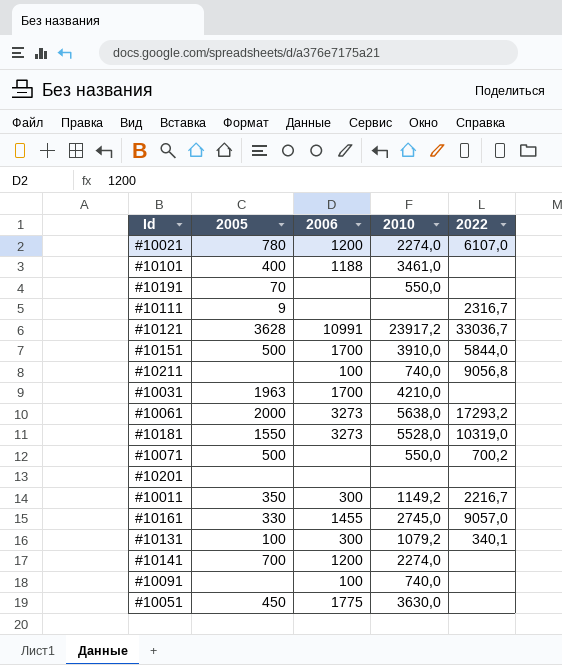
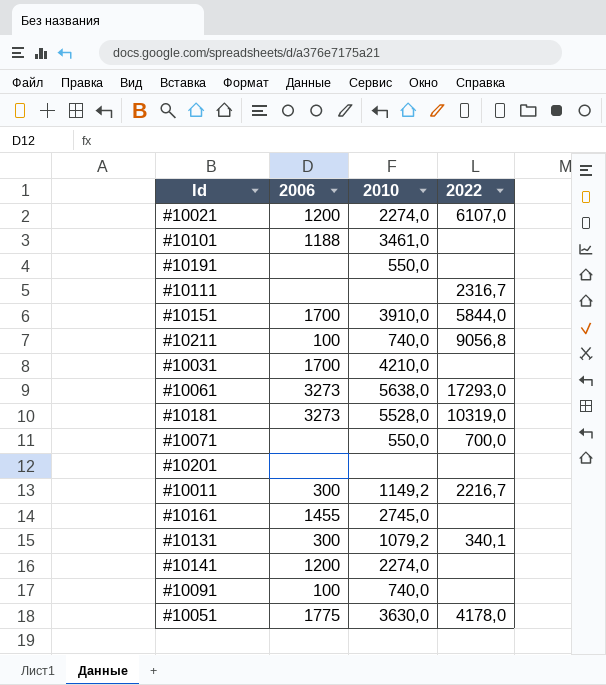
column 2005 | position: 2 -> none
row #10121: 3628 | 10991 | 23917,2 | 33036,7 -> none
#10061 | 2022: 17293,2 -> 17293,0
#10071 | 2022: 700,2 -> 700,0
#10161 | 2022: 9057,0 -> none
#10051 | 2022: none -> 4178,0

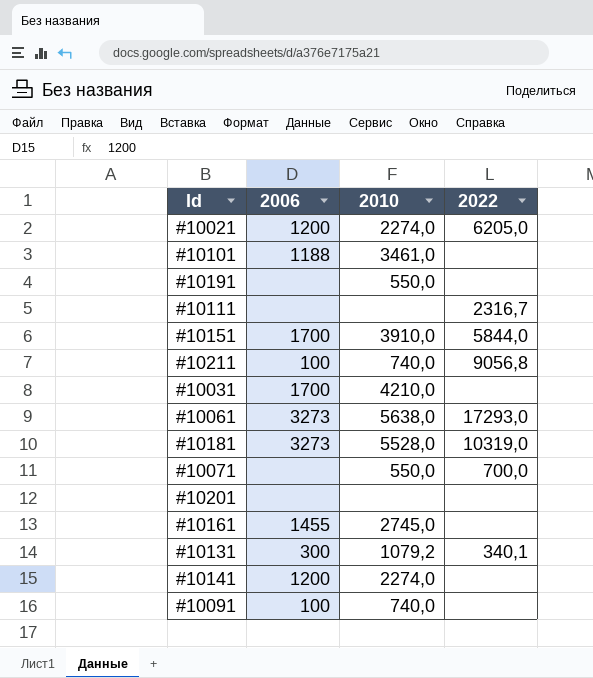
row #10011: 300 | 1149,2 | 2216,7 -> none
row #10051: 1775 | 3630,0 | 4178,0 -> none
#10021 | 2022: 6107,0 -> 6205,0

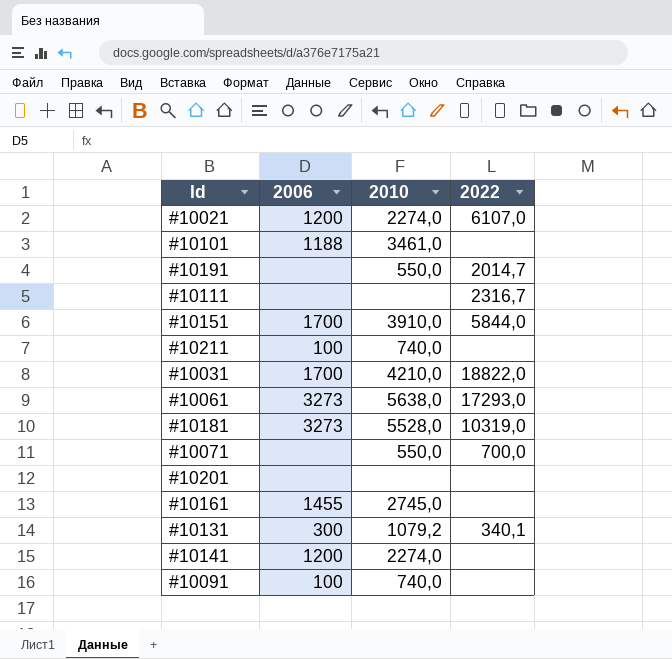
#10021 | 2022: 6205,0 -> 6107,0
#10191 | 2022: none -> 2014,7
#10211 | 2022: 9056,8 -> none
#10031 | 2022: none -> 18822,0

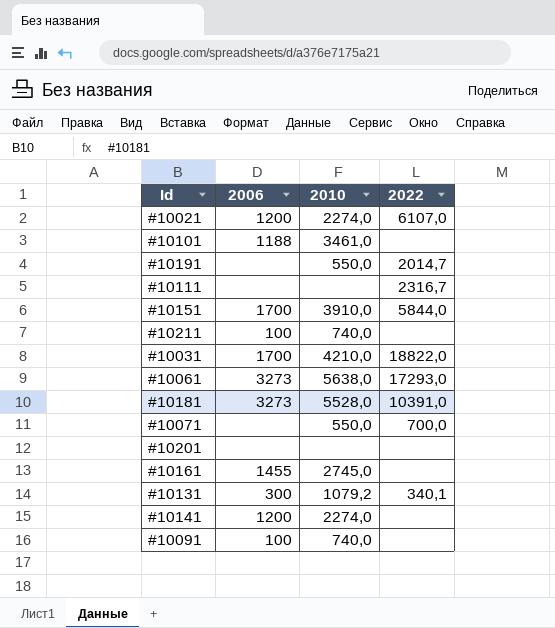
#10181 | 2022: 10319,0 -> 10391,0

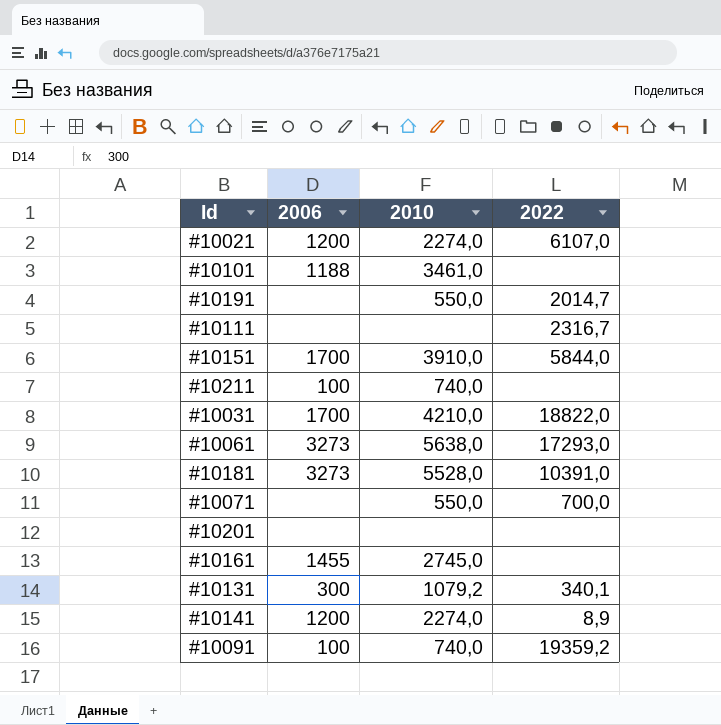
#10141 | 2022: none -> 8,9
#10091 | 2022: none -> 19359,2

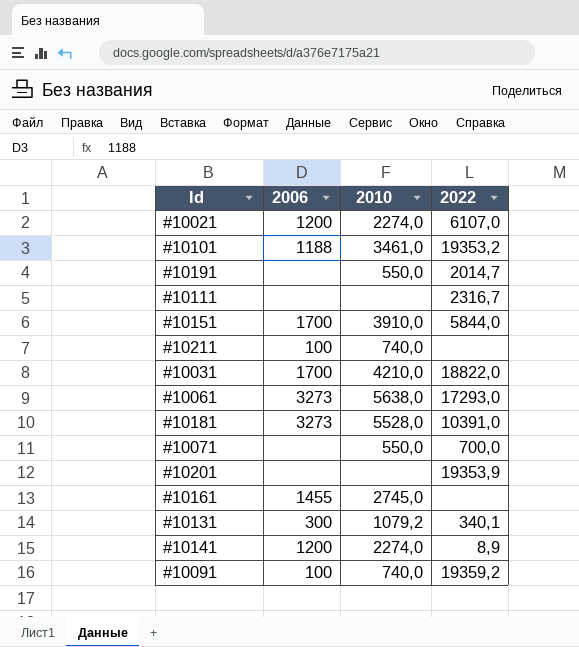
#10101 | 2022: none -> 19353,2
#10201 | 2022: none -> 19353,9

